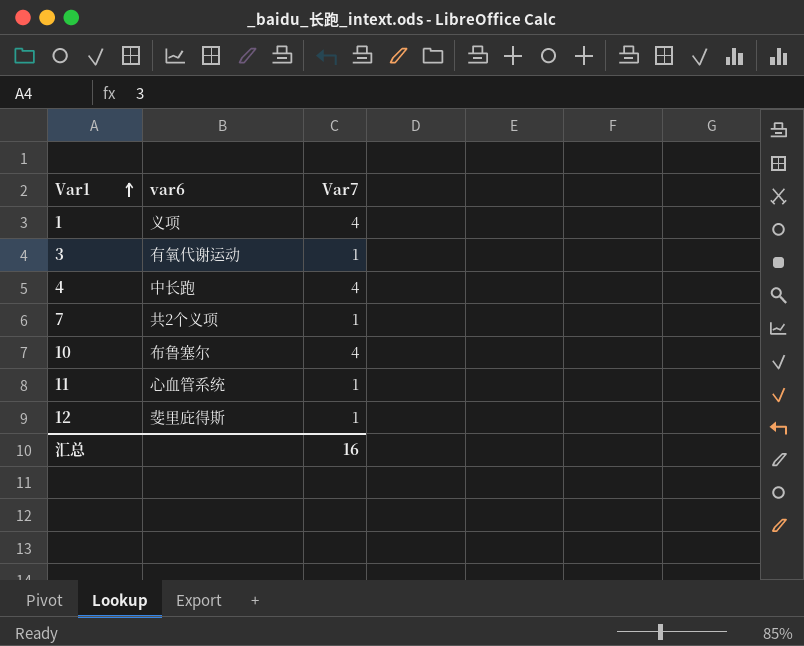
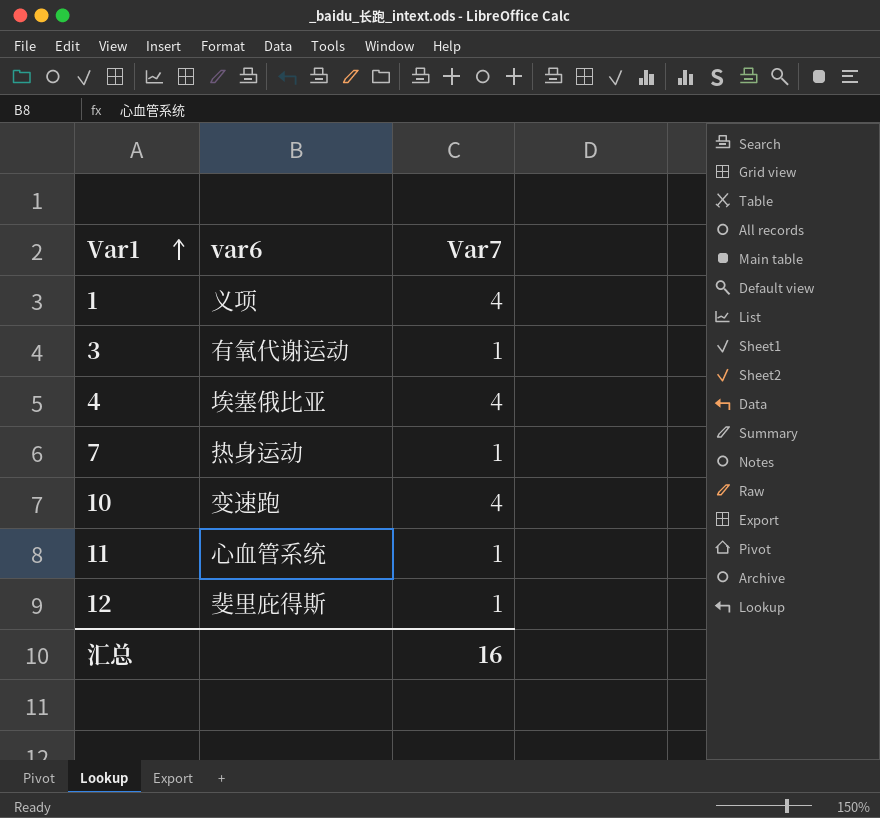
4 | var6: 中长跑 -> 埃塞俄比亚
7 | var6: 共2个义项 -> 热身运动
10 | var6: 布鲁塞尔 -> 变速跑

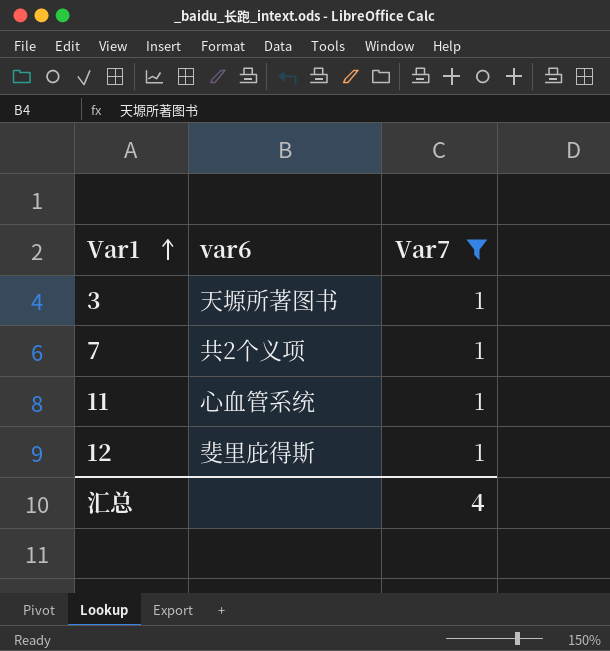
filter: none -> Var7 = 1
3 | var6: 有氧代谢运动 -> 天塬所著图书
7 | var6: 热身运动 -> 共2个义项
汇总 | Var7: 16 -> 4

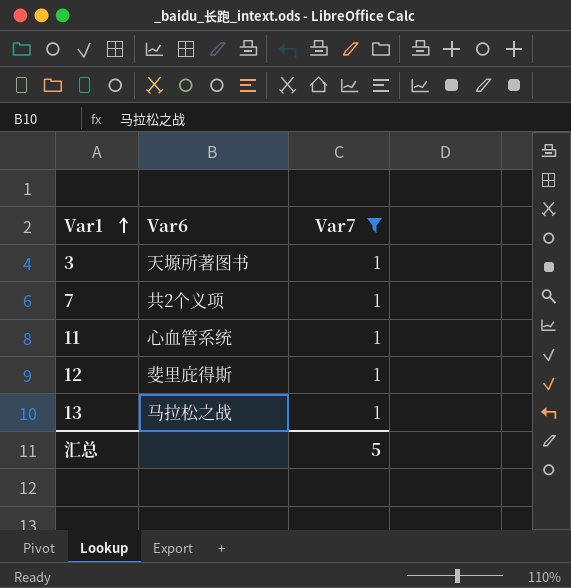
column name: var6 -> Var6
row 13: none -> 马拉松之战 | 1
汇总 | Var7: 4 -> 5

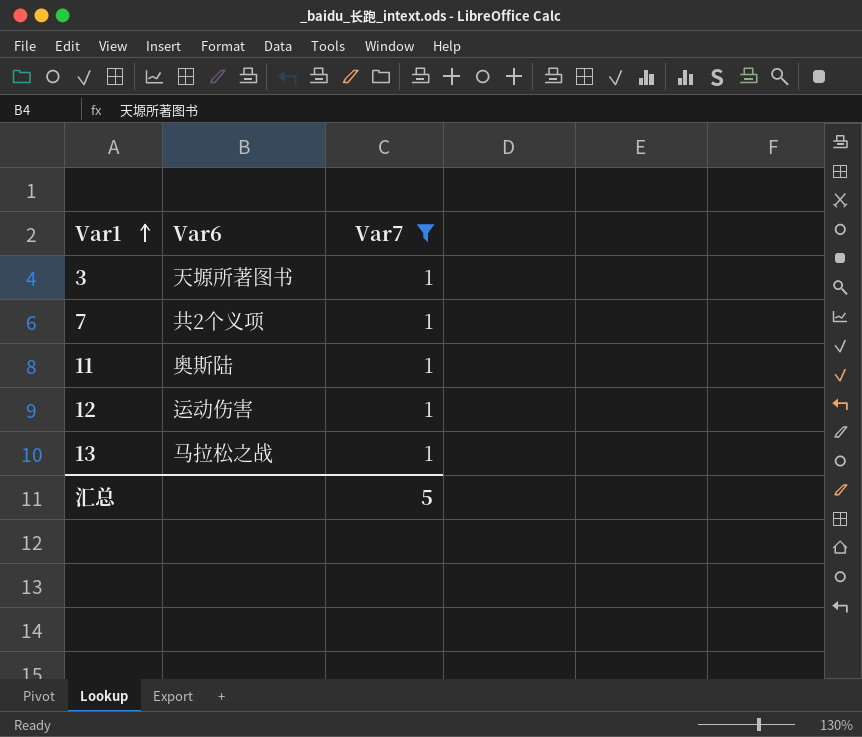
11 | Var6: 心血管系统 -> 奥斯陆
12 | Var6: 斐里庇得斯 -> 运动伤害

